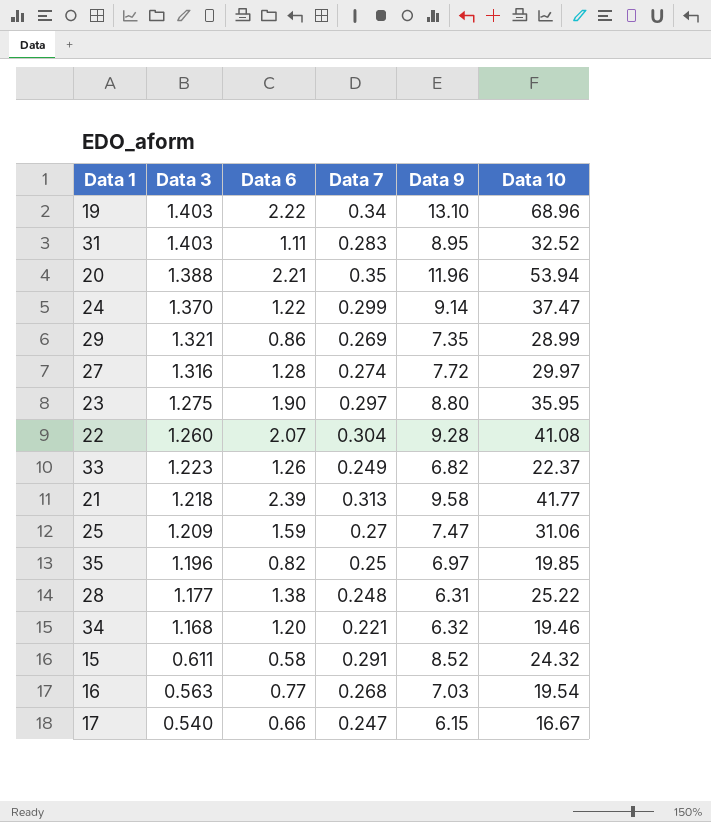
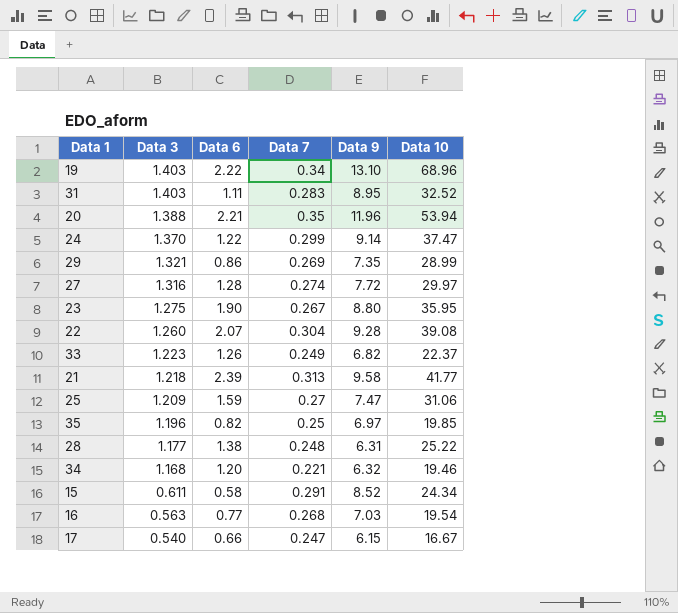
23 | Data 7: 0.297 -> 0.267
22 | Data 10: 41.08 -> 39.08
15 | Data 10: 24.32 -> 24.34

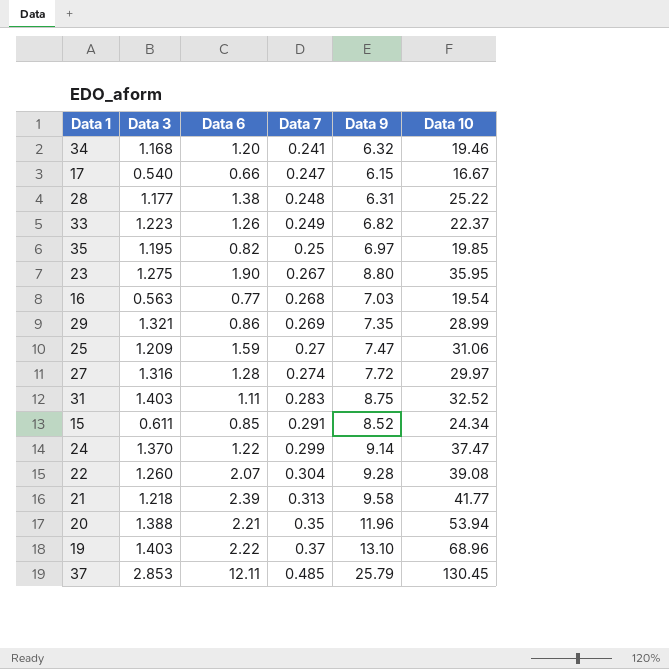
row order: Data 3 descending -> Data 7 ascending
34 | Data 7: 0.221 -> 0.241
35 | Data 3: 1.196 -> 1.195
31 | Data 9: 8.95 -> 8.75
15 | Data 6: 0.58 -> 0.85
19 | Data 7: 0.34 -> 0.37
row 37: none -> 2.853 | 12.11 | 0.485 | 25.79 | 130.45

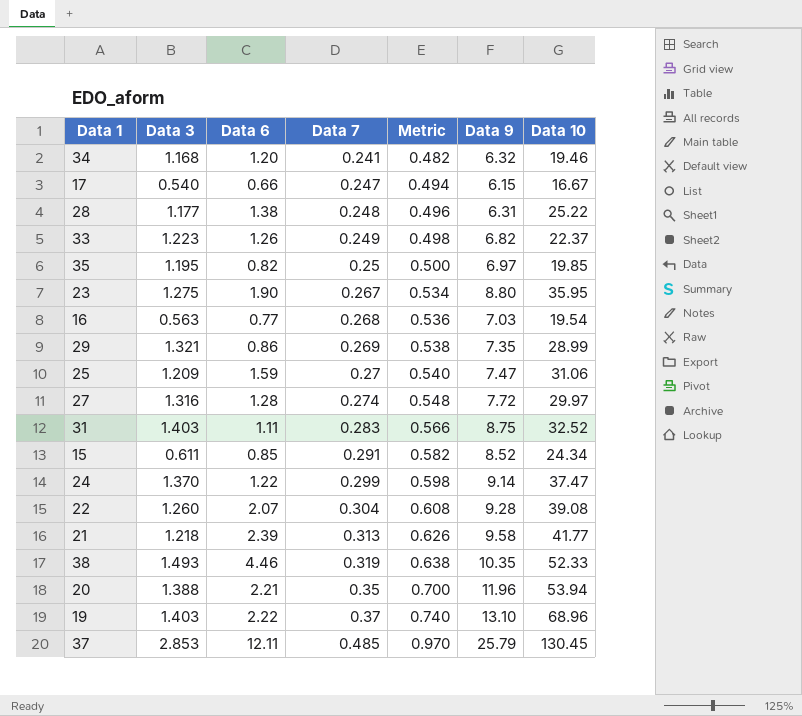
column Metric | formula: none -> [Data 7] * 2
row 38: none -> 1.493 | 4.46 | 0.319 | 0.638 | 10.35 | 52.33

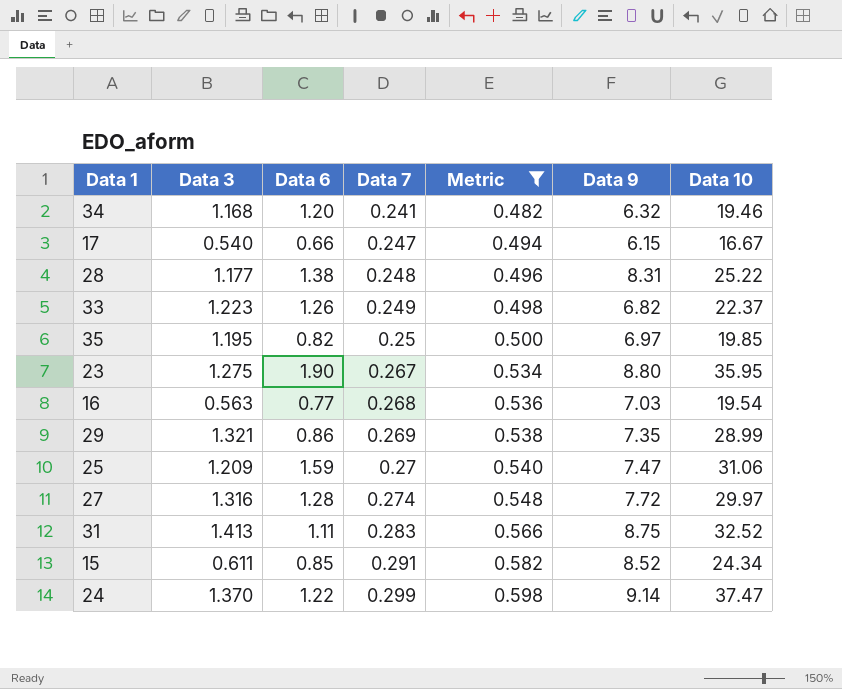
filter: none -> Metric <= 0.598
28 | Data 9: 6.31 -> 8.31
31 | Data 3: 1.403 -> 1.413

